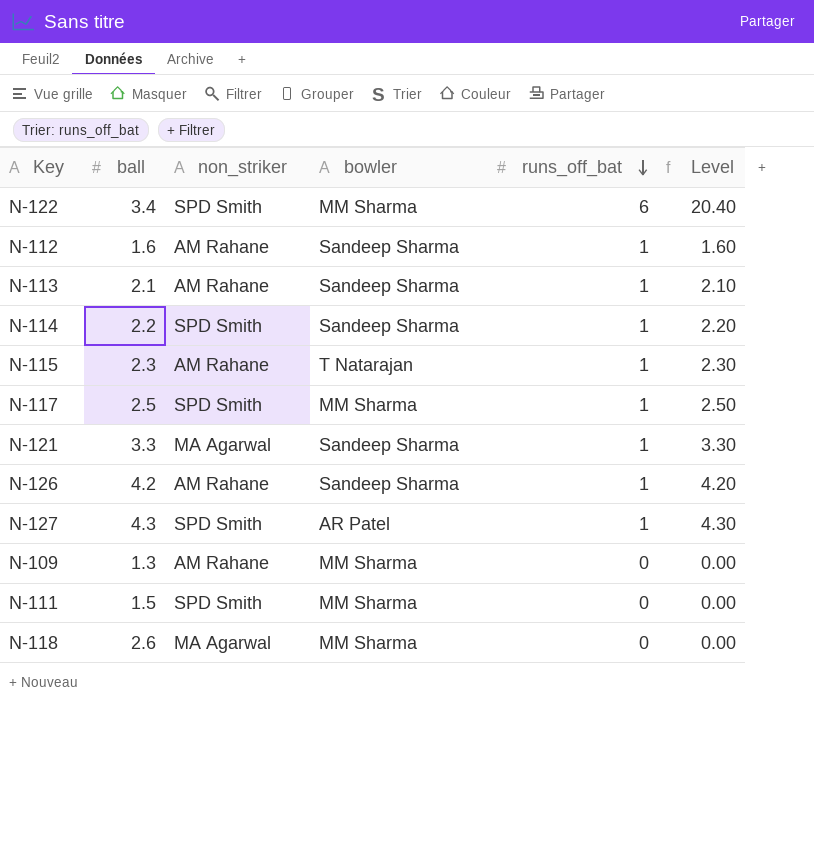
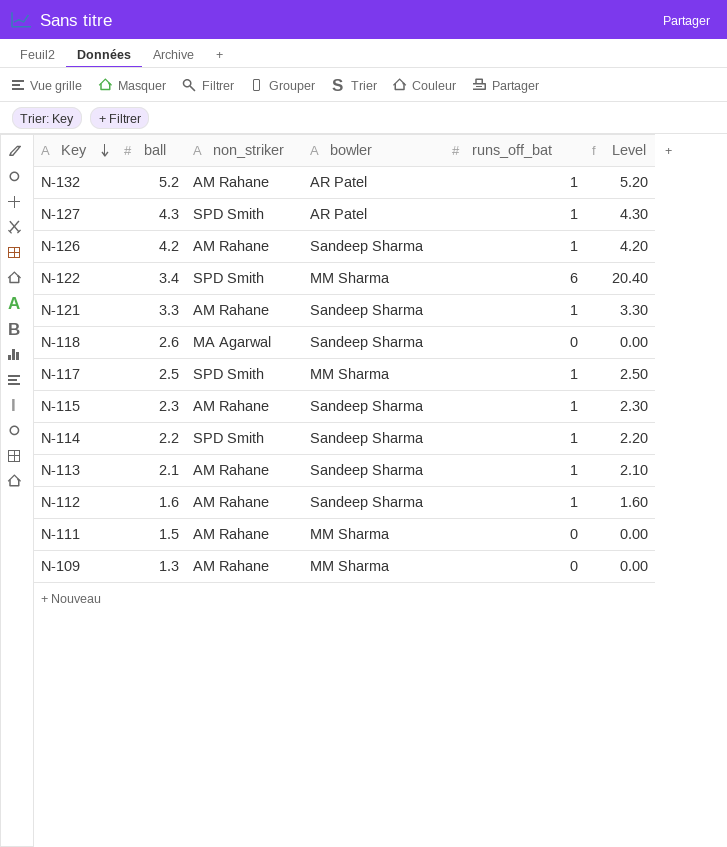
row order: runs_off_bat descending -> Key descending
row N-132: none -> 5.2 | AM Rahane | AR Patel | 1 | 5.20
N-121 | non_striker: MA Agarwal -> AM Rahane
N-118 | bowler: MM Sharma -> Sandeep Sharma
N-115 | bowler: T Natarajan -> Sandeep Sharma
N-111 | non_striker: SPD Smith -> AM Rahane

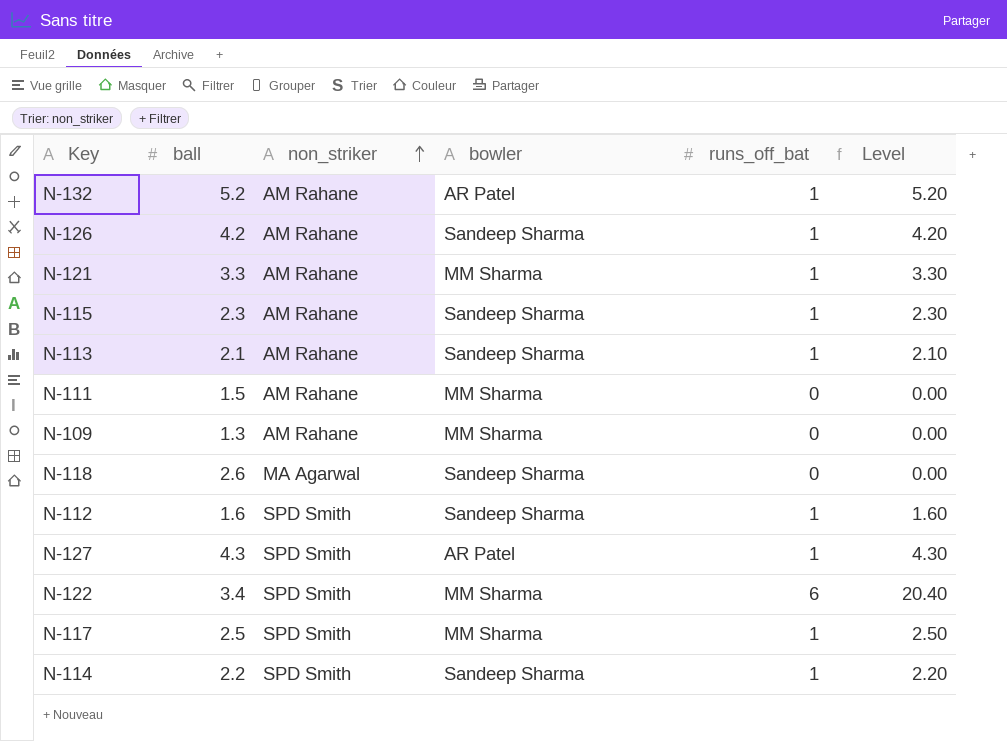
row order: Key descending -> non_striker ascending
N-121 | bowler: Sandeep Sharma -> MM Sharma
N-112 | non_striker: AM Rahane -> SPD Smith

